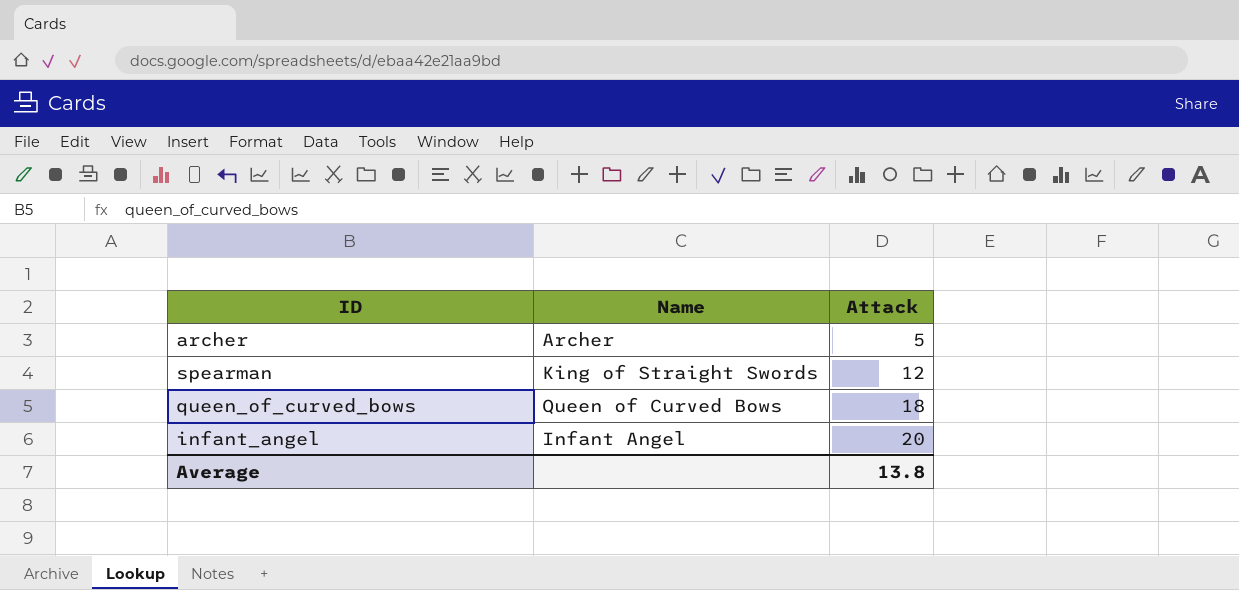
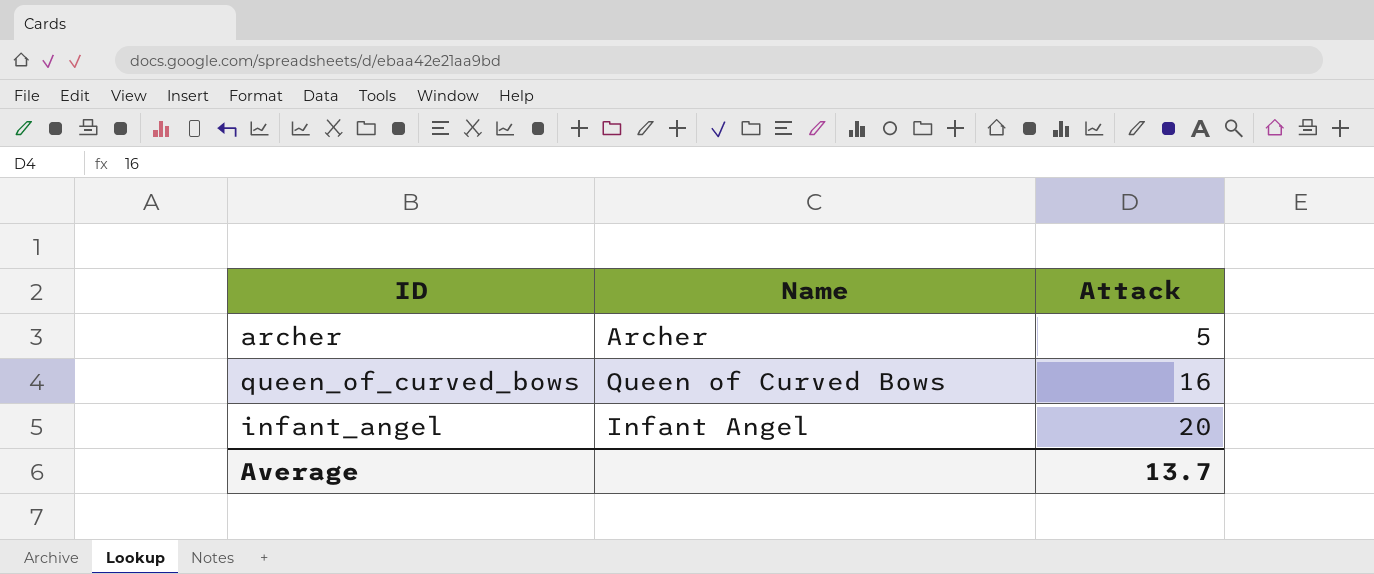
row spearman: King of Straight Swords | 12 -> none
queen_of_curved_bows | Attack: 18 -> 16
Average | Attack: 13.8 -> 13.7

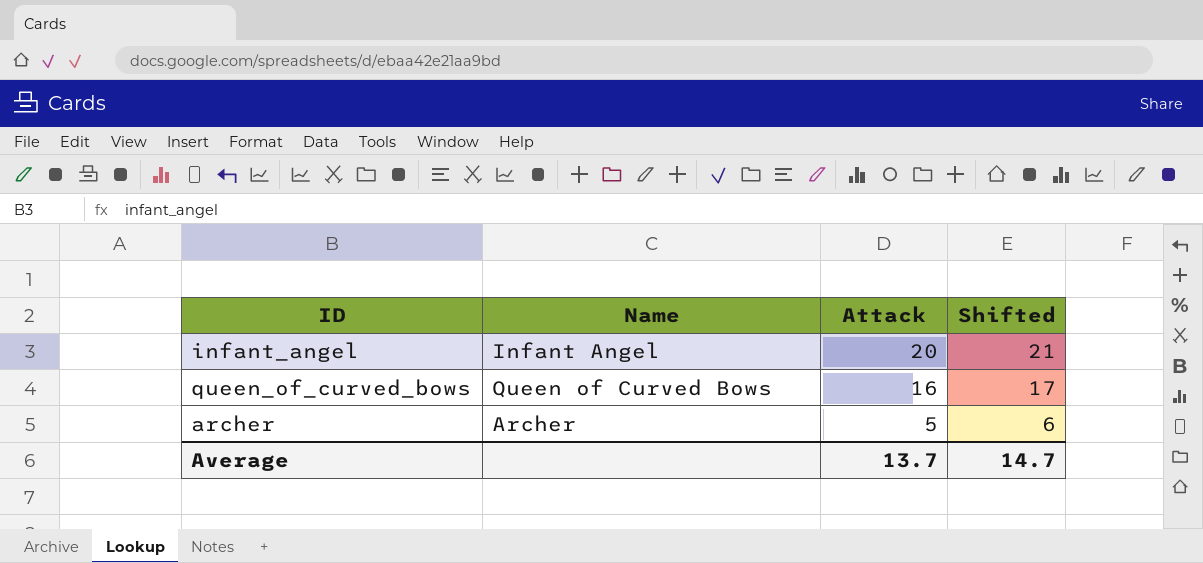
row order: Attack ascending -> Attack descending
column Shifted | formula: none -> [Attack] + 1

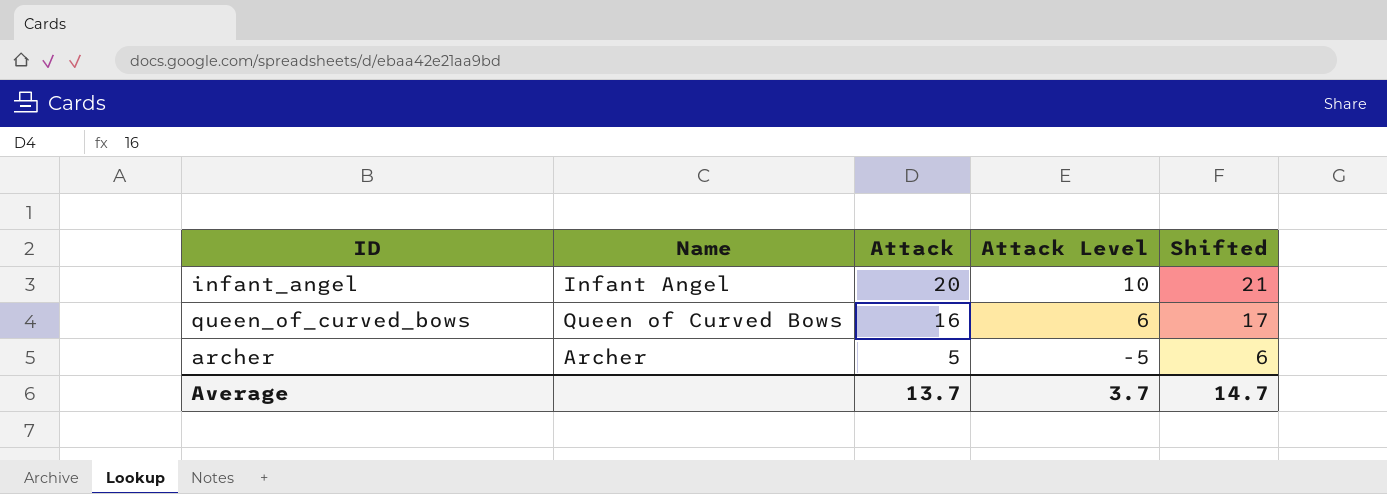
column Attack Level | formula: none -> [Attack] - 10

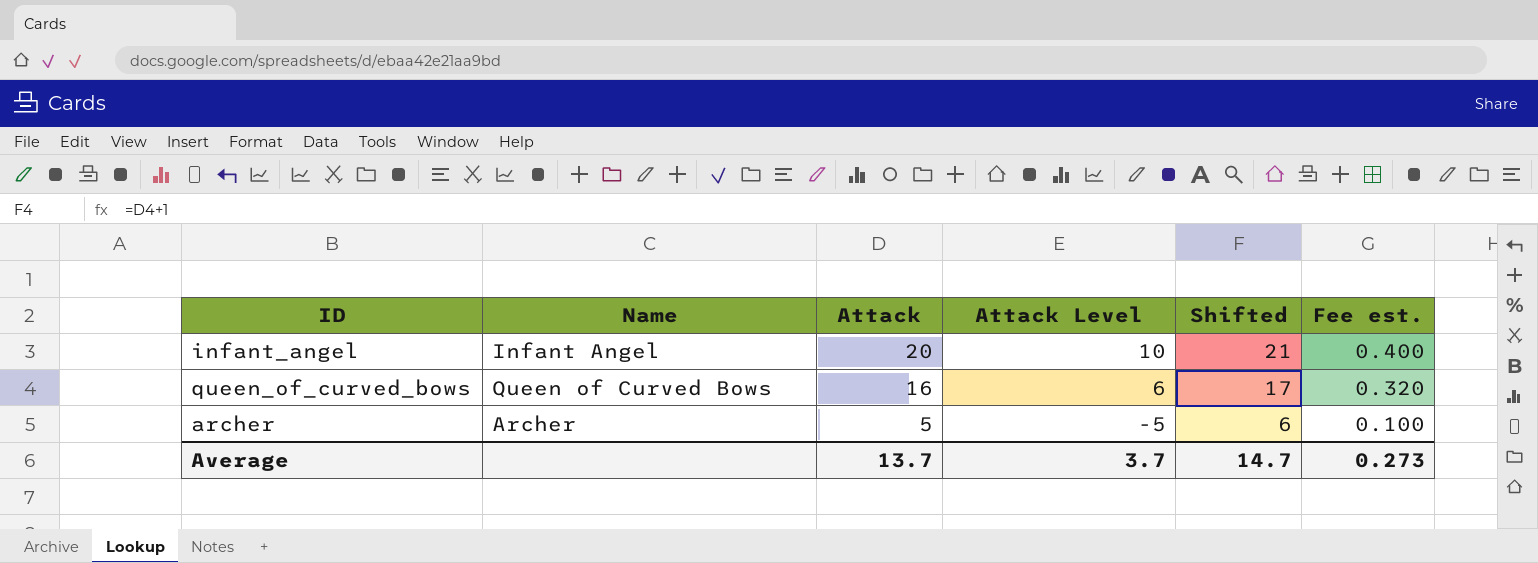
column Fee est. | formula: none -> [Attack] * 0.02

